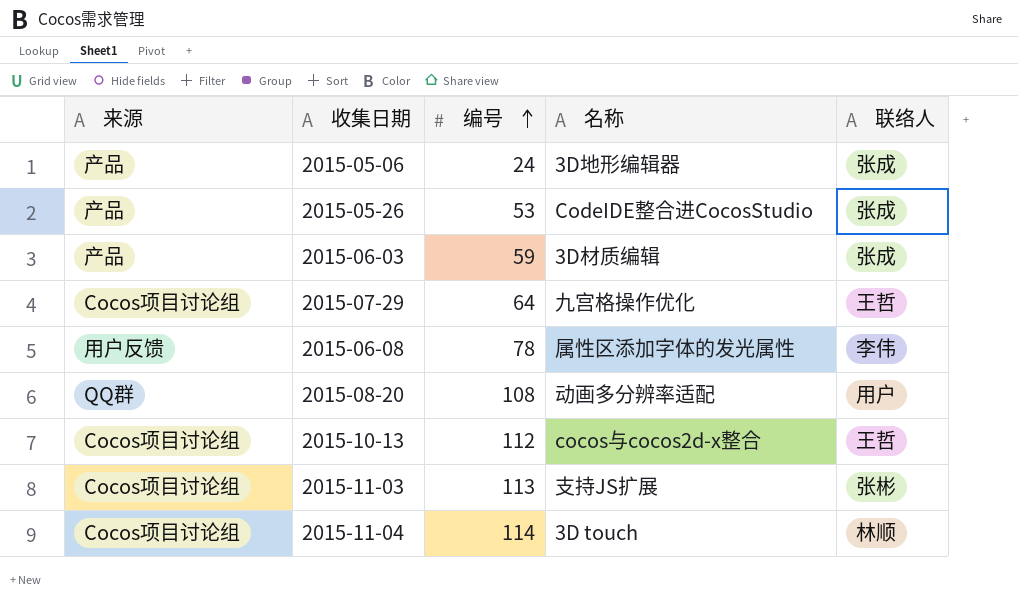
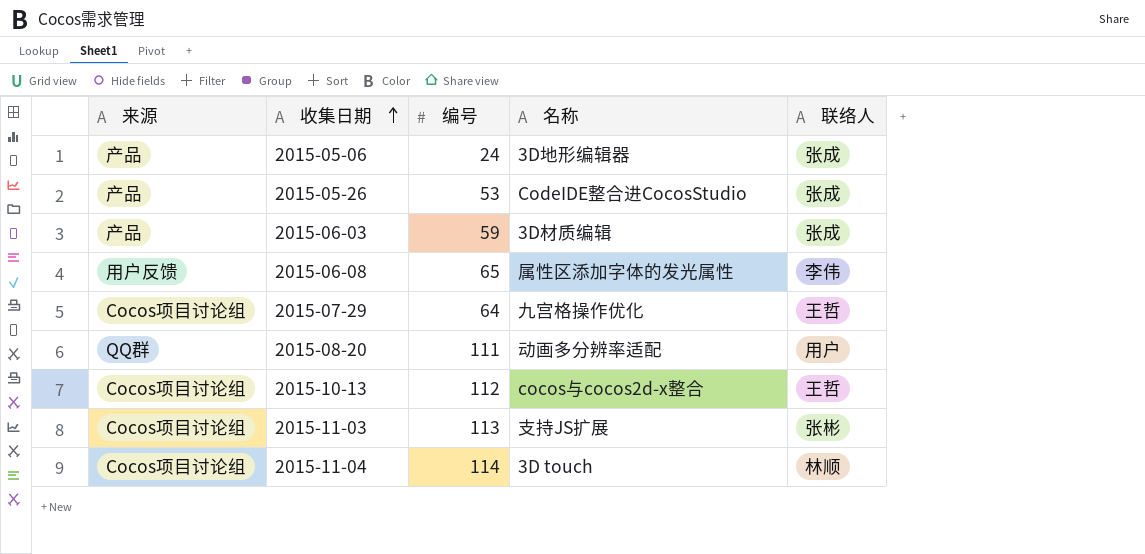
row order: 编号 ascending -> 收集日期 ascending
2015-06-08 | 编号: 78 -> 65
2015-08-20 | 编号: 108 -> 111

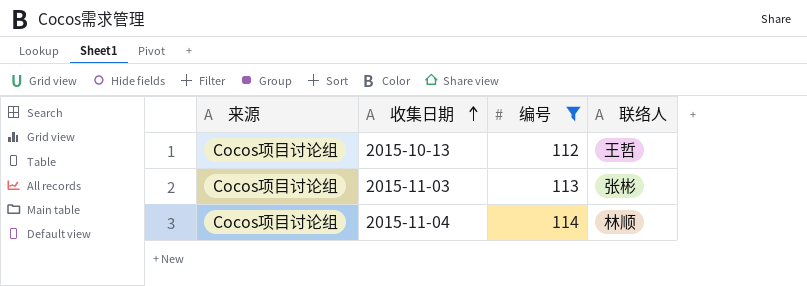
filter: none -> 编号 >= 112
column 名称 | position: 4 -> none

